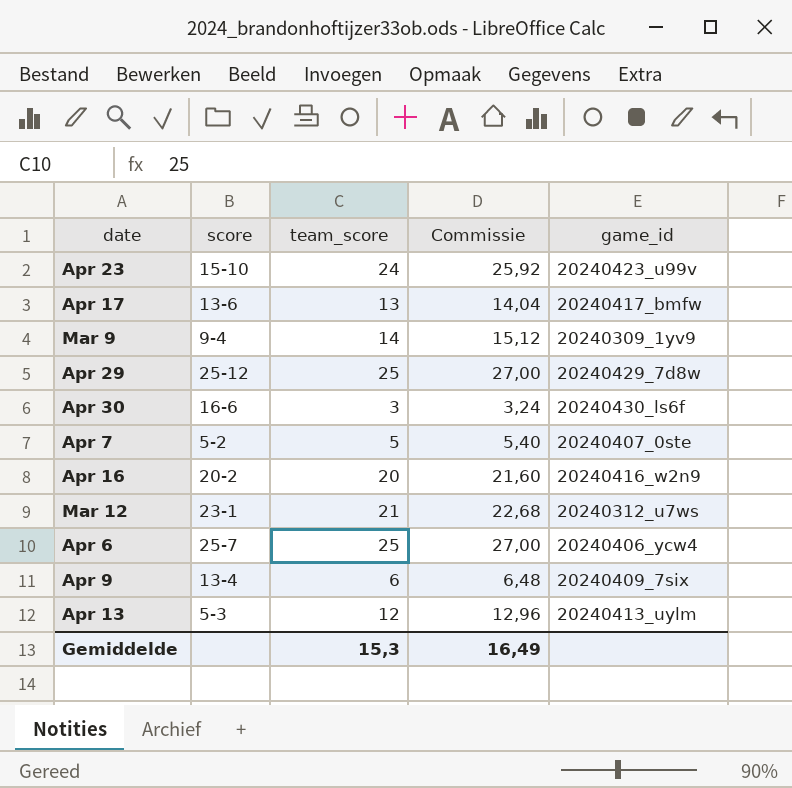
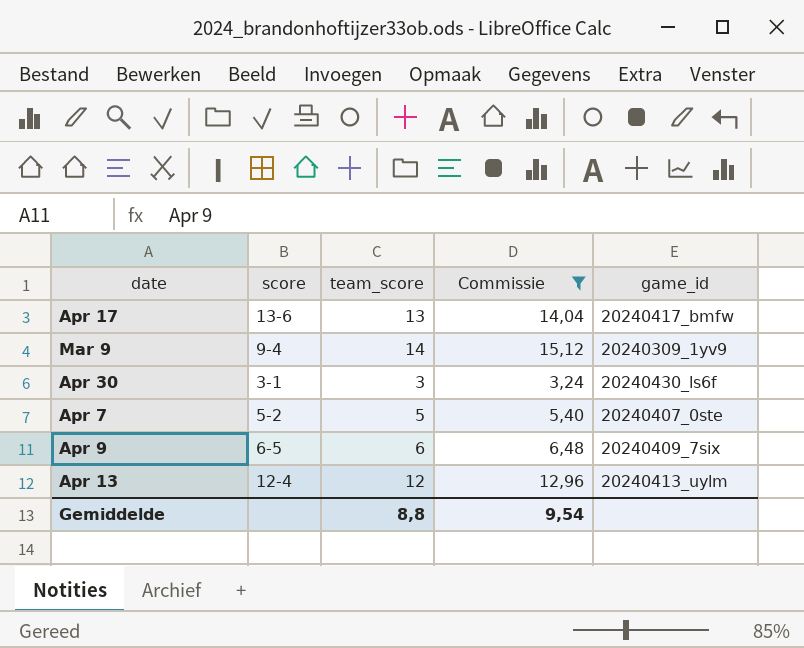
filter: none -> Commissie <= 15,12
Apr 30 | score: 16-6 -> 3-1
Apr 9 | score: 13-4 -> 6-5
Apr 13 | score: 5-3 -> 12-4
Gemiddelde | team_score: 15,3 -> 8,8
Gemiddelde | Commissie: 16,49 -> 9,54

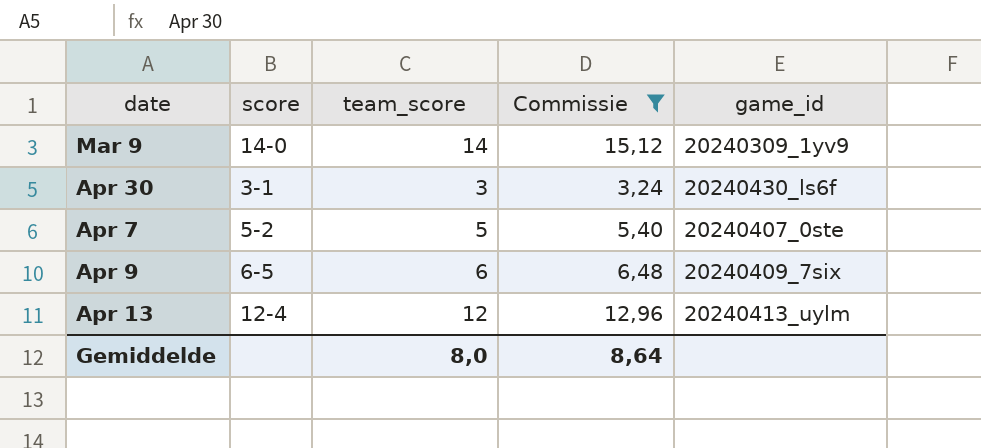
row Apr 17: 13-6 | 13 | 14,04 | 20240417_bmfw -> none
Mar 9 | score: 9-4 -> 14-0
Gemiddelde | team_score: 8,8 -> 8,0
Gemiddelde | Commissie: 9,54 -> 8,64

